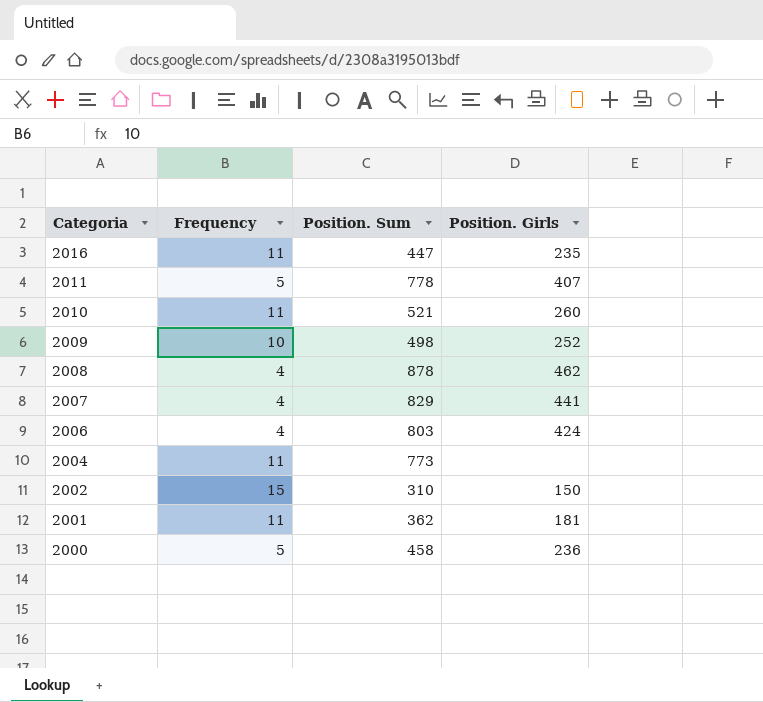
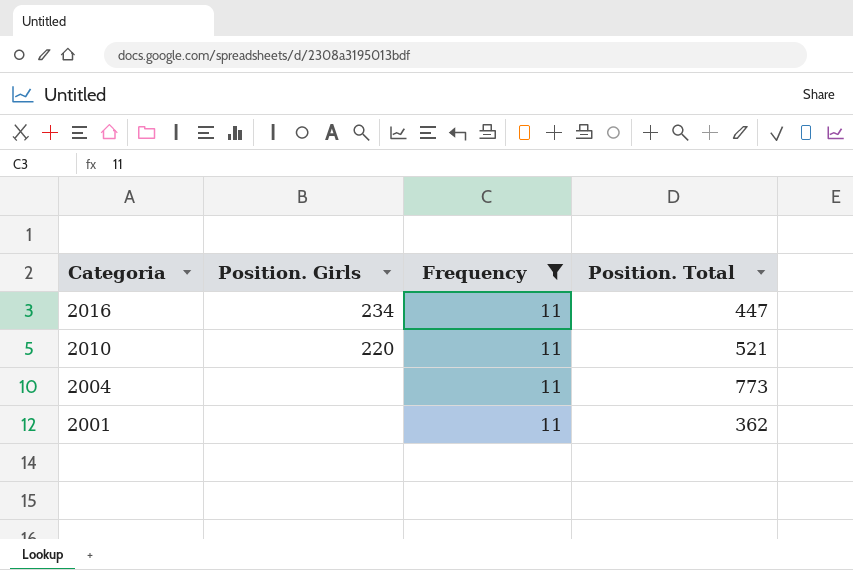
filter: none -> Frequency = 11
column Position. Girls | position: 4 -> 2
column name: Position. Sum -> Position. Total
2016 | Position. Girls: 235 -> 234
2010 | Position. Girls: 260 -> 220
2001 | Position. Girls: 181 -> none

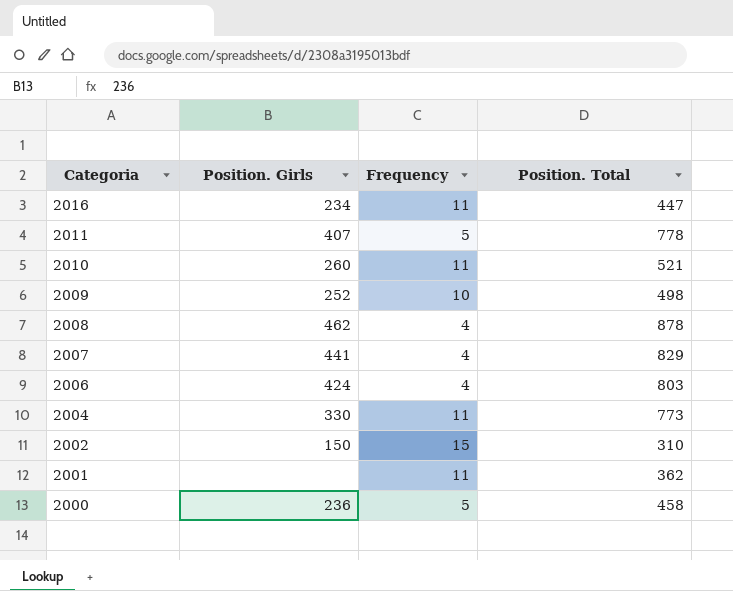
filter: Frequency = 11 -> none
2010 | Position. Girls: 220 -> 260
2004 | Position. Girls: none -> 330

